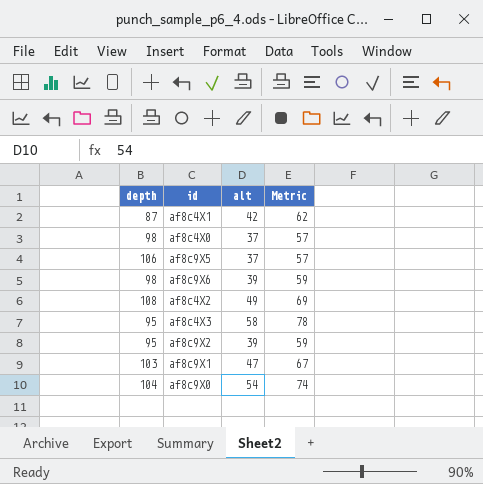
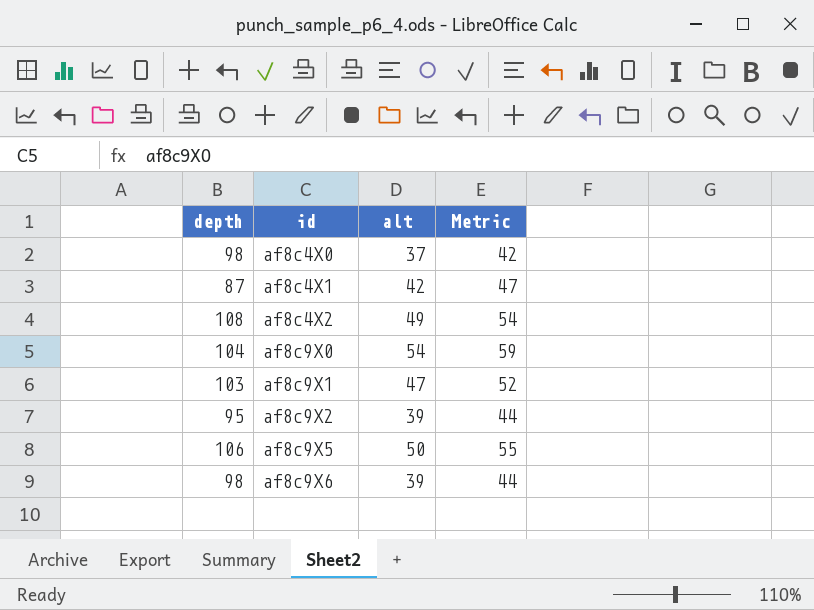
row order: none -> id ascending
column Metric | formula: [alt] + 20 -> [alt] + 5
row af8c4X3: 95 | 58 | 78 -> none
af8c9X5 | alt: 37 -> 50

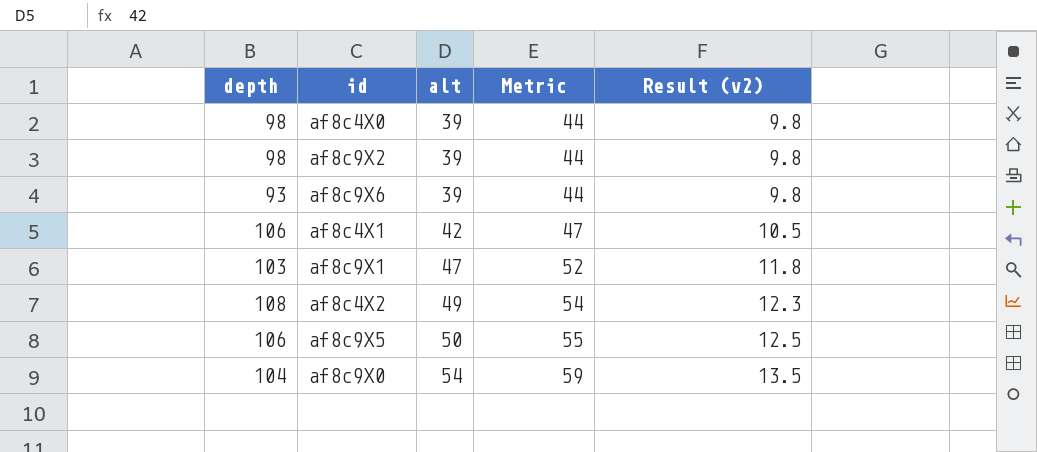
row order: id ascending -> alt ascending
column Result (v2) | formula: none -> [alt] * 0.25
af8c4X0 | alt: 37 -> 39
af8c4X0 | Metric: 42 -> 44
af8c9X2 | depth: 95 -> 98
af8c9X6 | depth: 98 -> 93
af8c4X1 | depth: 87 -> 106

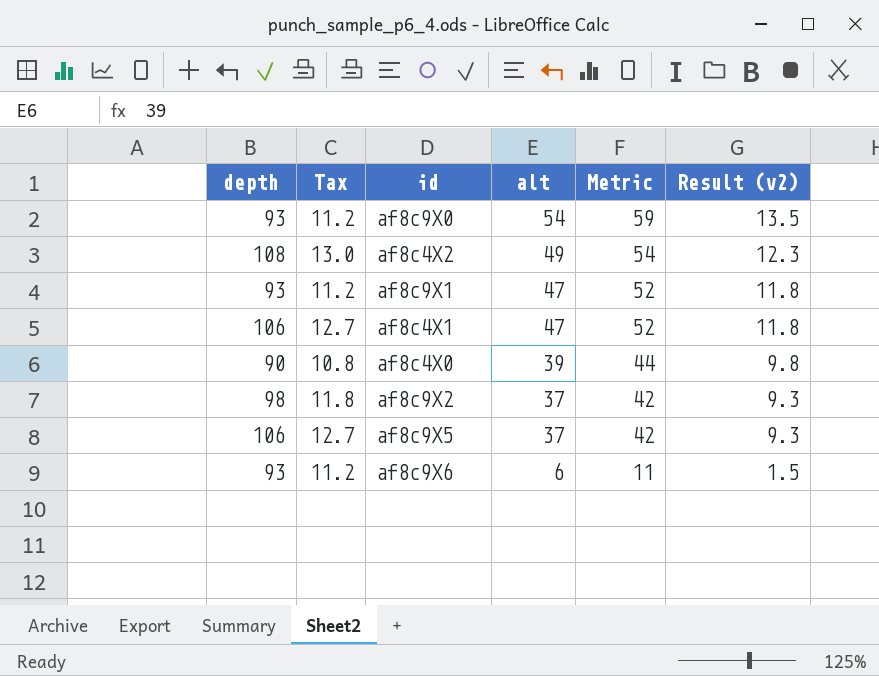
row order: alt ascending -> alt descending
column Tax | formula: none -> [depth] * 0.12
af8c9X0 | depth: 104 -> 93
af8c9X1 | depth: 103 -> 93
af8c4X1 | alt: 42 -> 47
af8c4X1 | Metric: 47 -> 52
af8c4X1 | Result (v2): 10.5 -> 11.8
af8c4X0 | depth: 98 -> 90
af8c9X2 | alt: 39 -> 37
af8c9X2 | Metric: 44 -> 42
af8c9X2 | Result (v2): 9.8 -> 9.3
af8c9X5 | alt: 50 -> 37
af8c9X5 | Metric: 55 -> 42
af8c9X5 | Result (v2): 12.5 -> 9.3
af8c9X6 | alt: 39 -> 6
af8c9X6 | Metric: 44 -> 11
af8c9X6 | Result (v2): 9.8 -> 1.5

